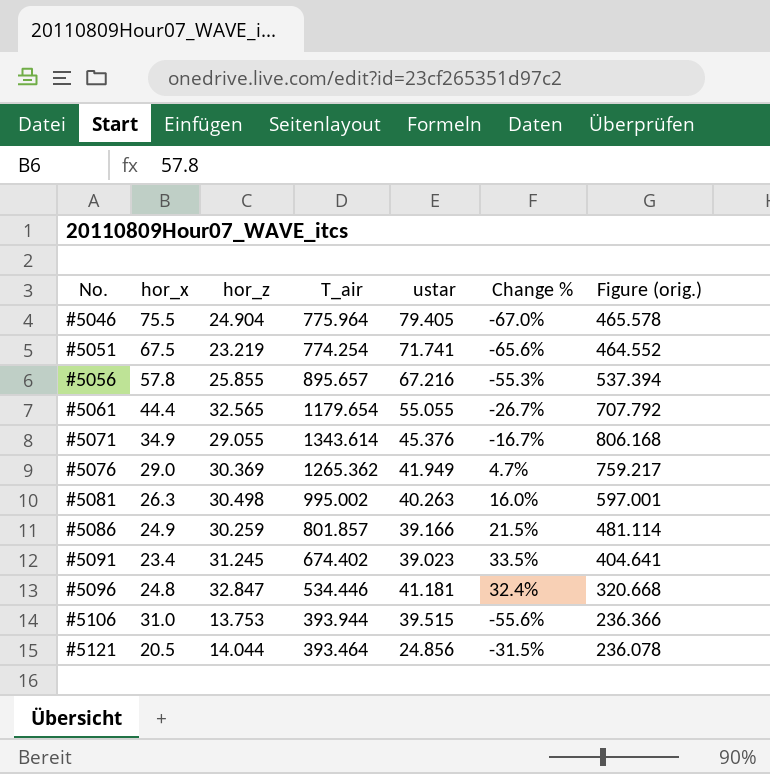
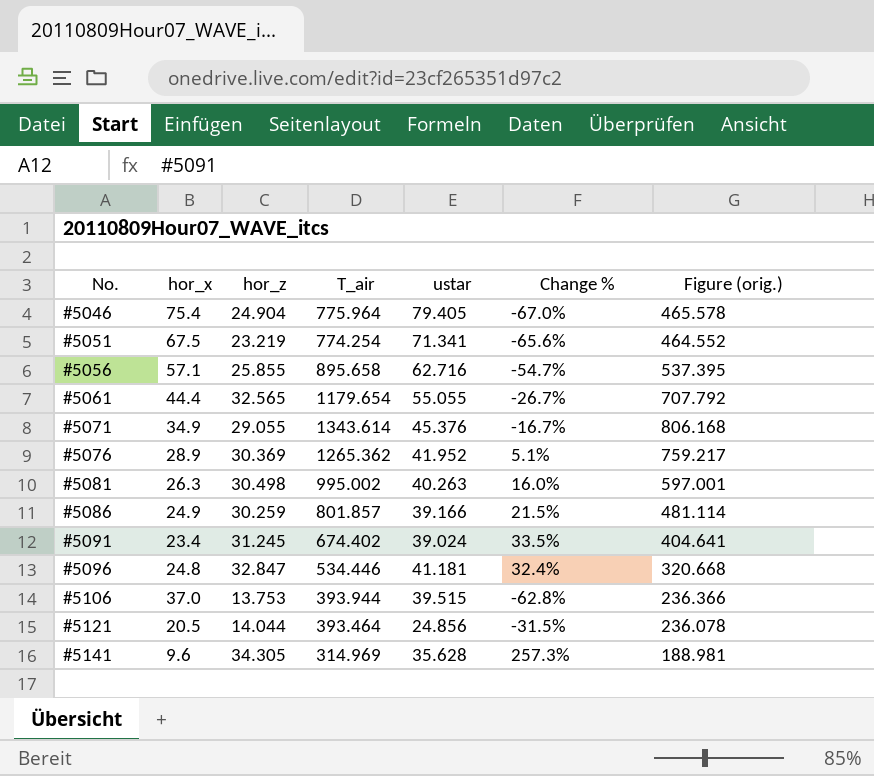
#5046 | hor_x: 75.5 -> 75.4
#5051 | ustar: 71.741 -> 71.341
#5056 | hor_x: 57.8 -> 57.1
#5056 | T_air: 895.657 -> 895.658
#5056 | ustar: 67.216 -> 62.716
#5056 | Change %: -55.3% -> -54.7%
#5056 | Figure (orig.): 537.394 -> 537.395
#5076 | hor_x: 29.0 -> 28.9
#5076 | ustar: 41.949 -> 41.952
#5076 | Change %: 4.7% -> 5.1%
#5091 | ustar: 39.023 -> 39.024
#5106 | hor_x: 31.0 -> 37.0
#5106 | Change %: -55.6% -> -62.8%
row #5141: none -> 9.6 | 34.305 | 314.969 | 35.628 | 257.3% | 188.981

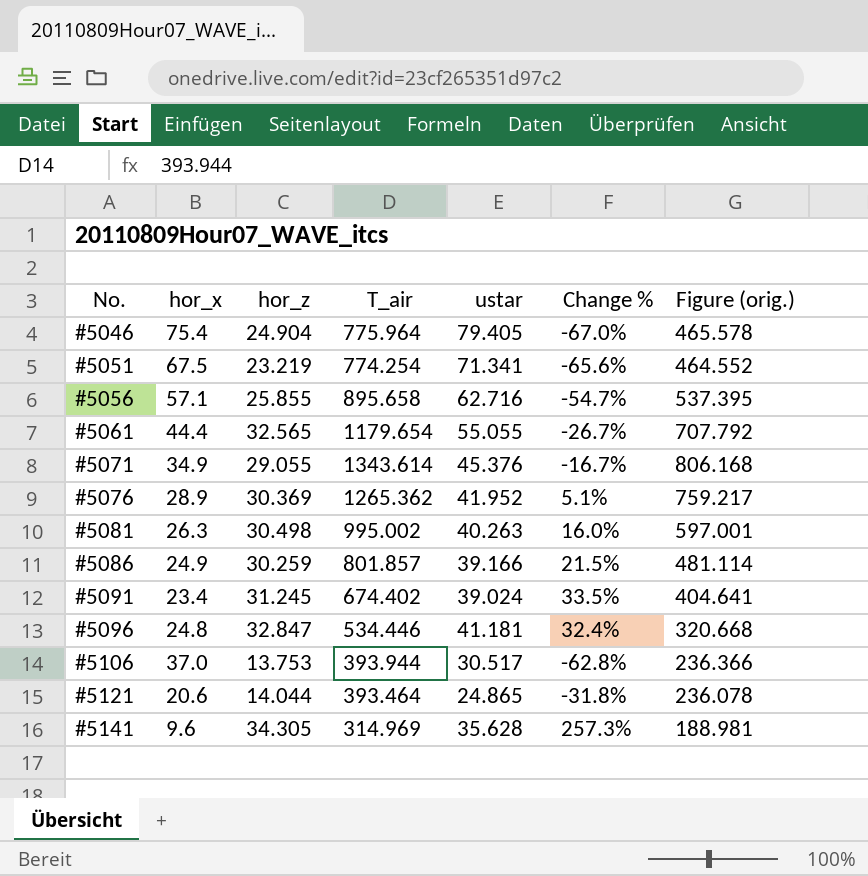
#5106 | ustar: 39.515 -> 30.517
#5121 | hor_x: 20.5 -> 20.6
#5121 | ustar: 24.856 -> 24.865
#5121 | Change %: -31.5% -> -31.8%

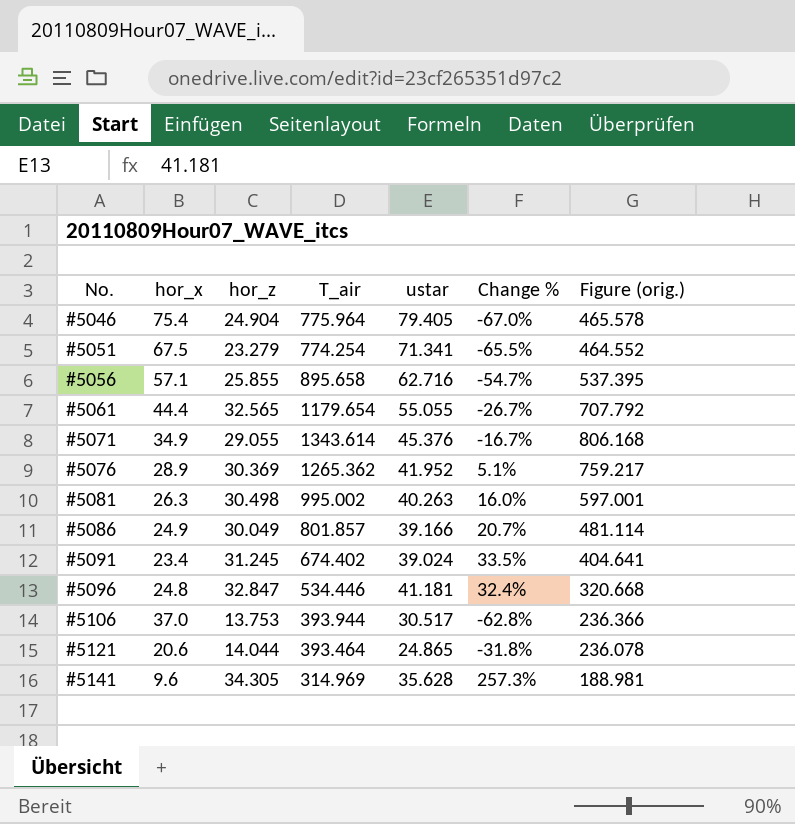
#5051 | hor_z: 23.219 -> 23.279
#5051 | Change %: -65.6% -> -65.5%
#5086 | hor_z: 30.259 -> 30.049
#5086 | Change %: 21.5% -> 20.7%

